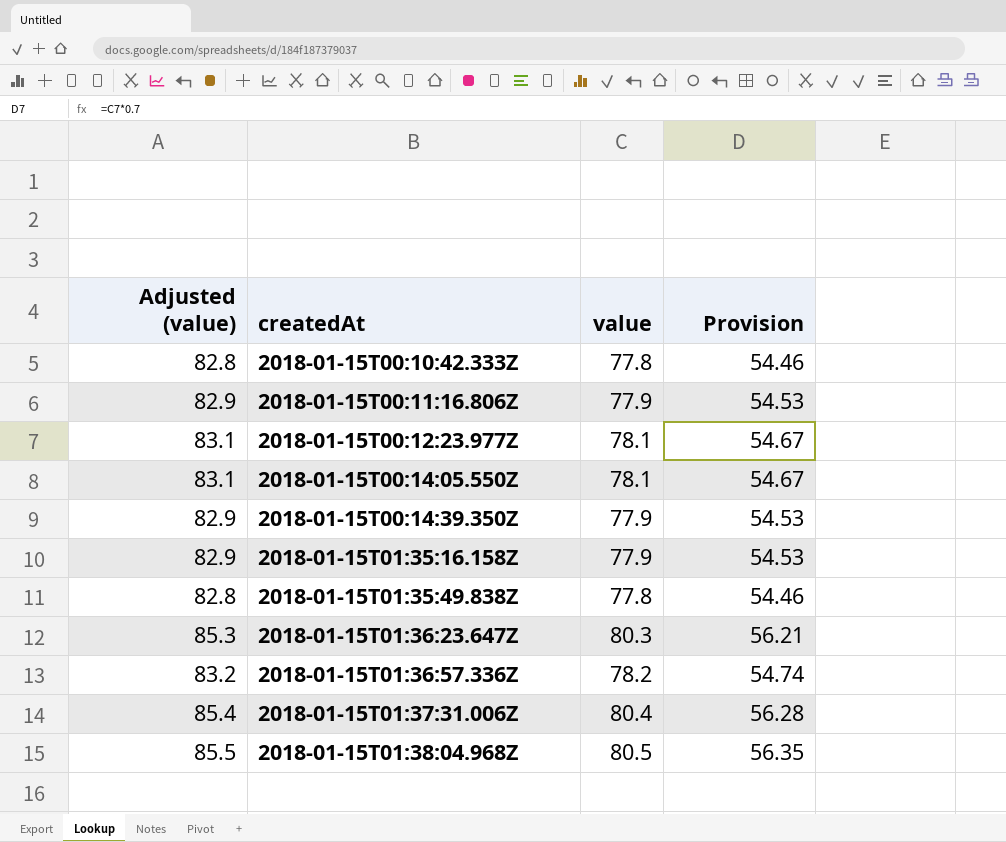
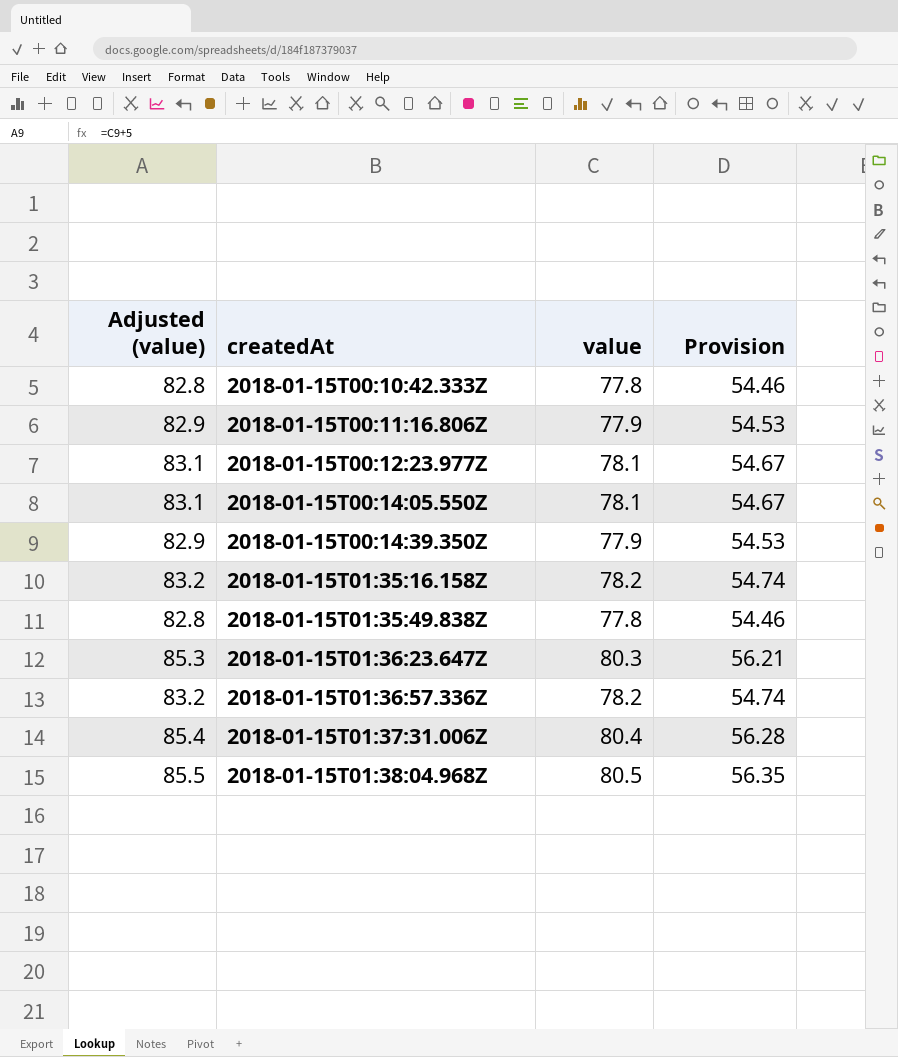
2018-01-15T01:35:16.158Z | Adjusted (value): 82.9 -> 83.2
2018-01-15T01:35:16.158Z | value: 77.9 -> 78.2
2018-01-15T01:35:16.158Z | Provision: 54.53 -> 54.74

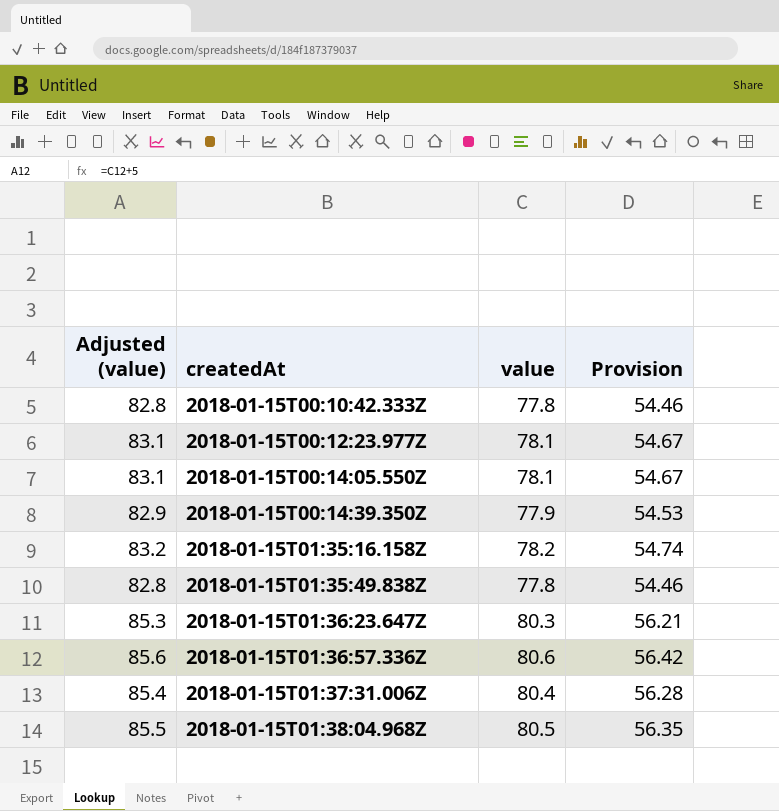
row 2018-01-15T00:11:16.806Z: 82.9 | 77.9 | 54.53 -> none
2018-01-15T01:36:57.336Z | Adjusted (value): 83.2 -> 85.6
2018-01-15T01:36:57.336Z | value: 78.2 -> 80.6
2018-01-15T01:36:57.336Z | Provision: 54.74 -> 56.42

